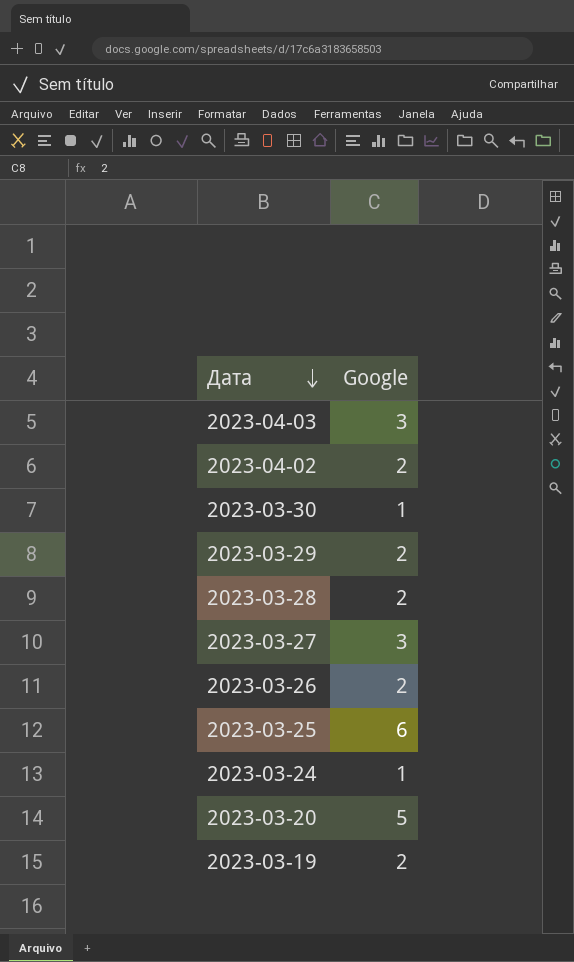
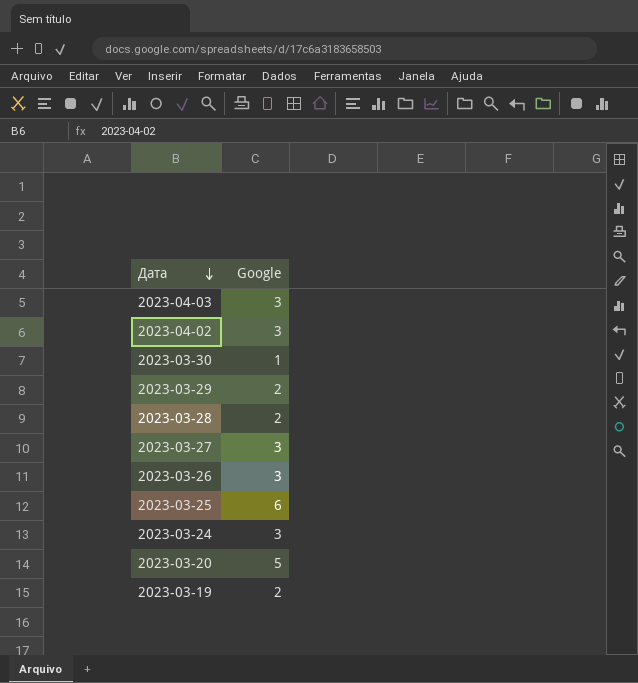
2023-04-02 | Google: 2 -> 3
2023-03-26 | Google: 2 -> 3
2023-03-24 | Google: 1 -> 3

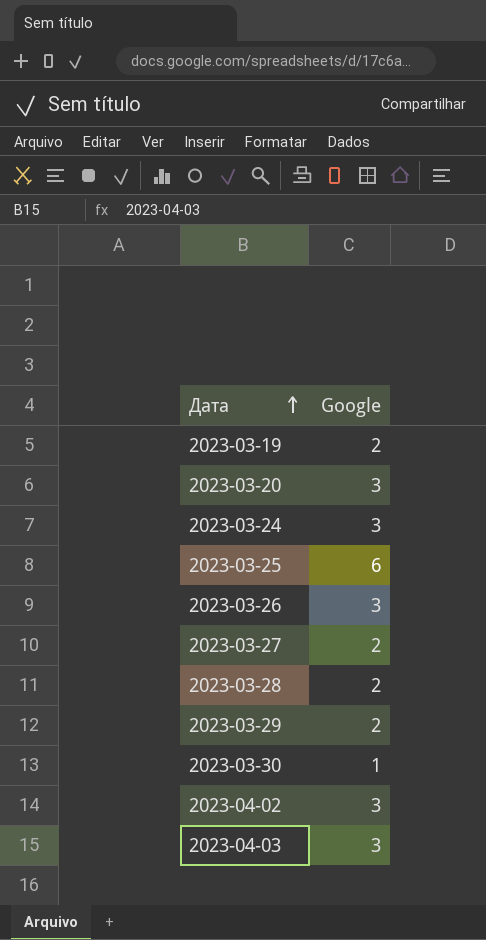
row order: Дата descending -> Дата ascending
2023-03-20 | Google: 5 -> 3
2023-03-27 | Google: 3 -> 2

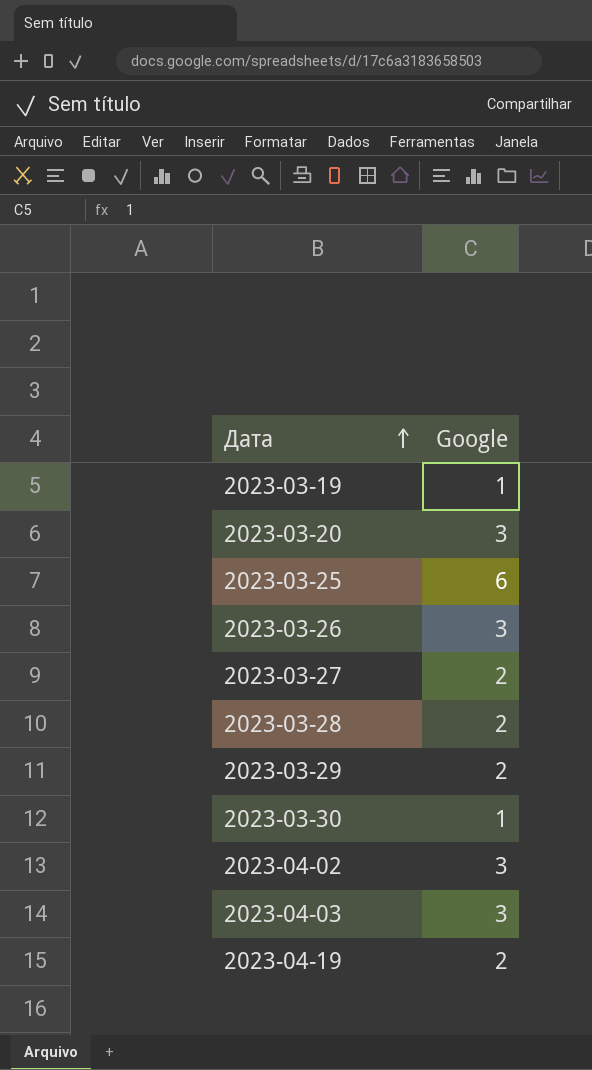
row 2023-03-24: 3 -> none
2023-03-19 | Google: 2 -> 1
row 2023-04-19: none -> 2

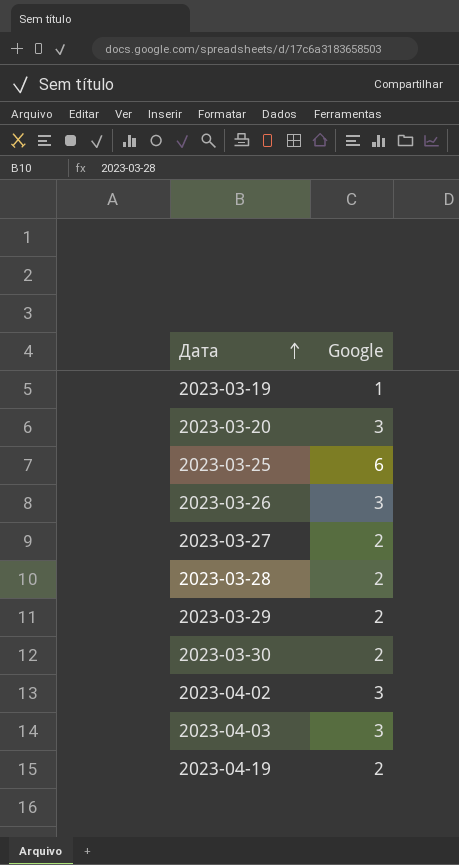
2023-03-30 | Google: 1 -> 2

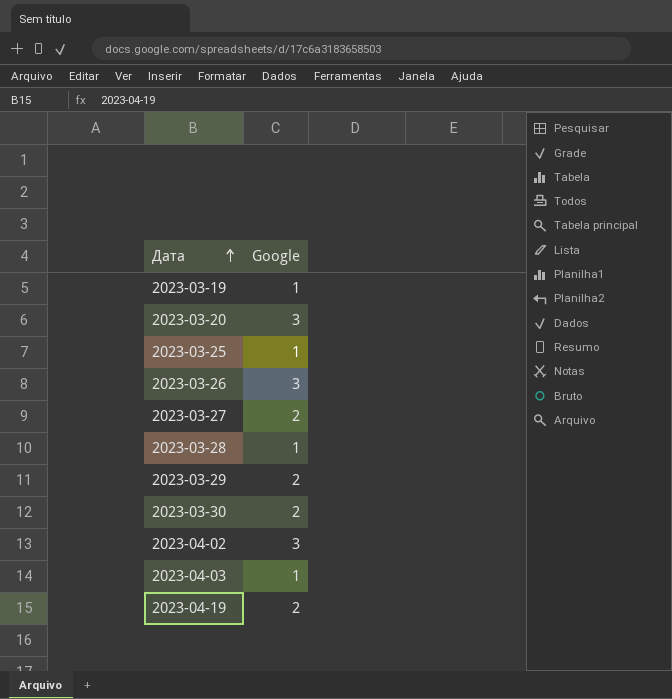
2023-03-25 | Google: 6 -> 1
2023-03-28 | Google: 2 -> 1
2023-04-03 | Google: 3 -> 1

